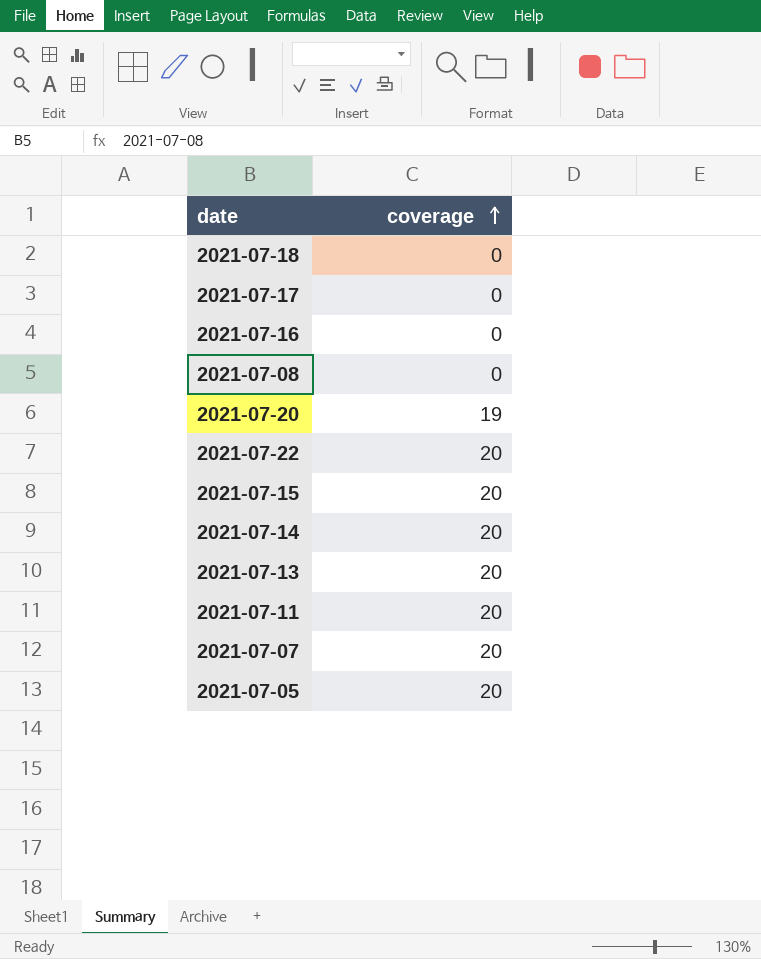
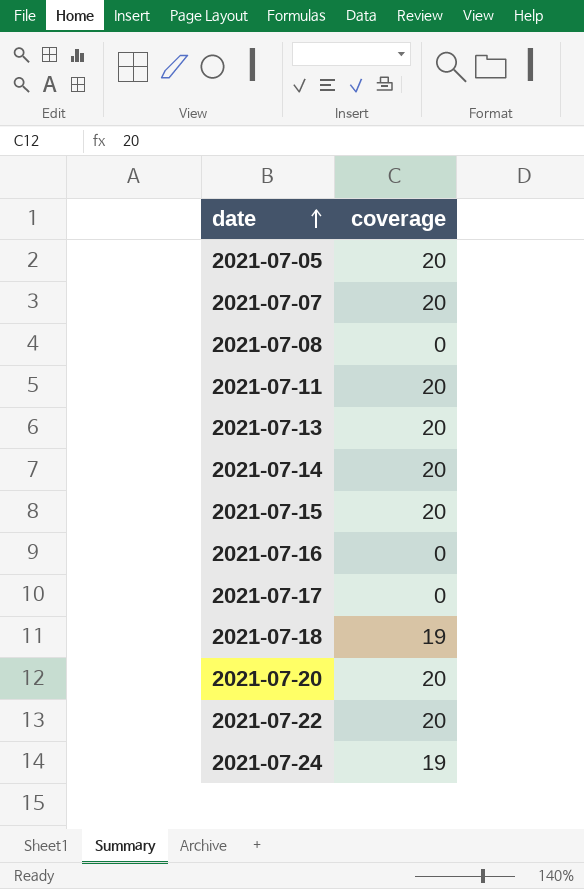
row order: coverage ascending -> date ascending
2021-07-18 | coverage: 0 -> 19
2021-07-20 | coverage: 19 -> 20
row 2021-07-24: none -> 19

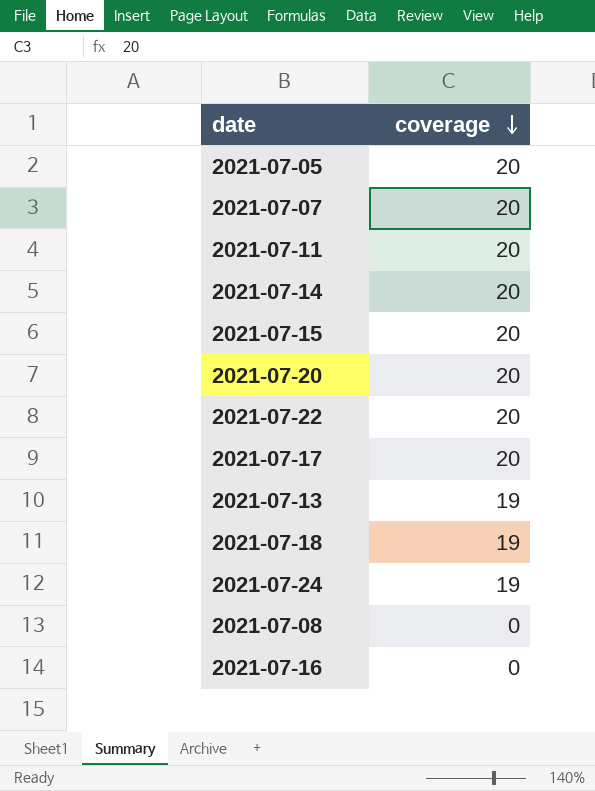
row order: date ascending -> coverage descending
2021-07-17 | coverage: 0 -> 20
2021-07-13 | coverage: 20 -> 19

